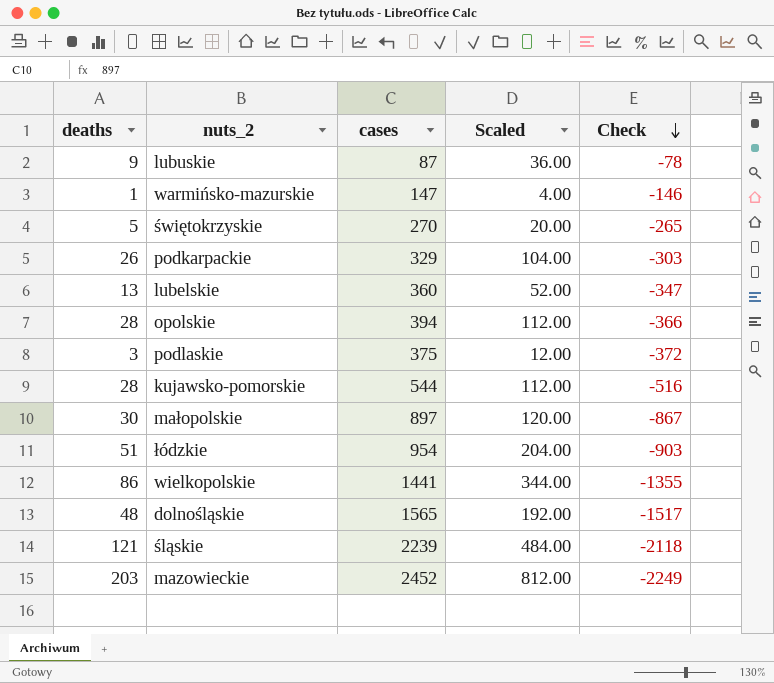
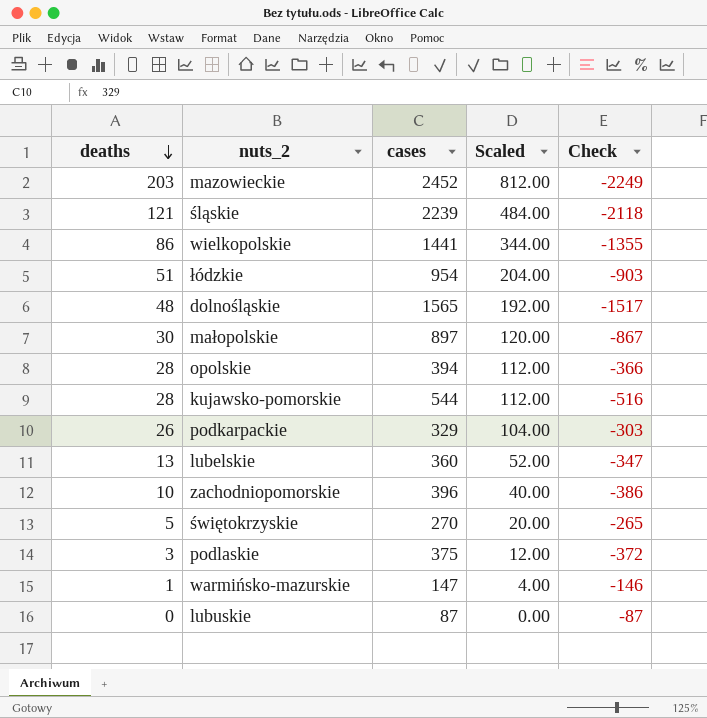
row order: Check descending -> deaths descending
row zachodniopomorskie: none -> 10 | 396 | 40.00 | -386
lubuskie | deaths: 9 -> 0
lubuskie | Scaled: 36.00 -> 0.00
lubuskie | Check: -78 -> -87

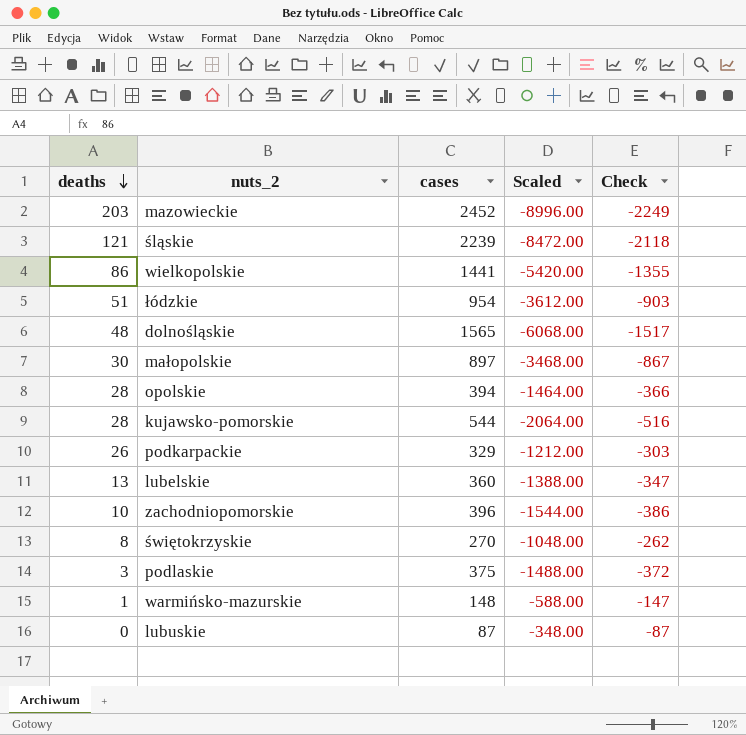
column Scaled | formula: [deaths] * 4 -> [Check] * 4
świętokrzyskie | deaths: 5 -> 8
świętokrzyskie | Check: -265 -> -262
warmińsko-mazurskie | cases: 147 -> 148
warmińsko-mazurskie | Check: -146 -> -147

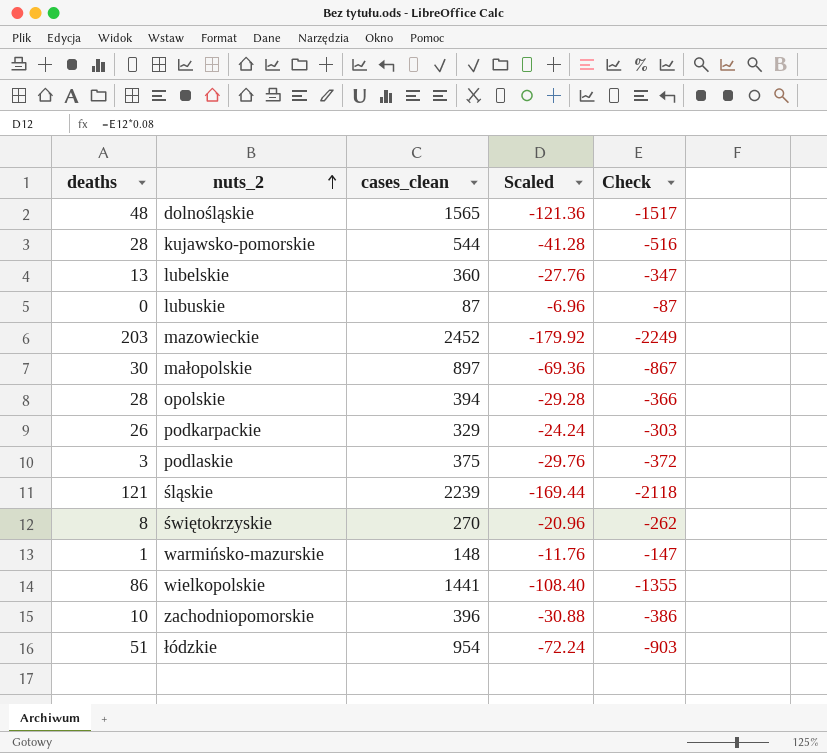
row order: deaths descending -> nuts_2 ascending
column name: cases -> cases_clean
column Scaled | formula: [Check] * 4 -> [Check] * 0.08

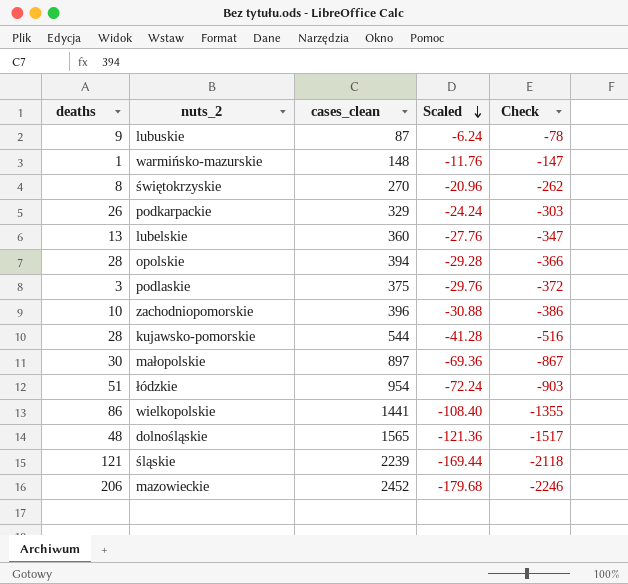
row order: nuts_2 ascending -> Scaled descending
lubuskie | deaths: 0 -> 9
lubuskie | Scaled: -6.96 -> -6.24
lubuskie | Check: -87 -> -78
mazowieckie | deaths: 203 -> 206
mazowieckie | Scaled: -179.92 -> -179.68
mazowieckie | Check: -2249 -> -2246

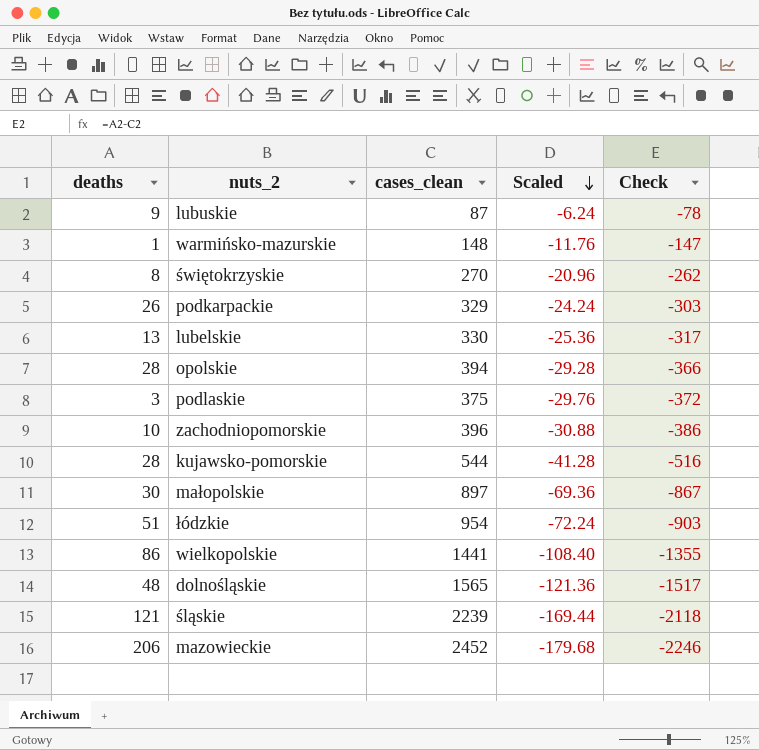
lubelskie | cases_clean: 360 -> 330
lubelskie | Scaled: -27.76 -> -25.36
lubelskie | Check: -347 -> -317

